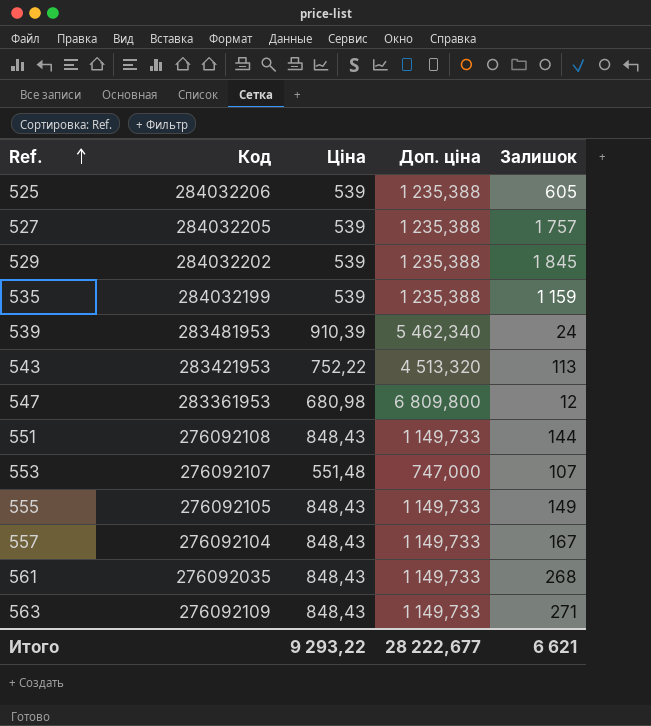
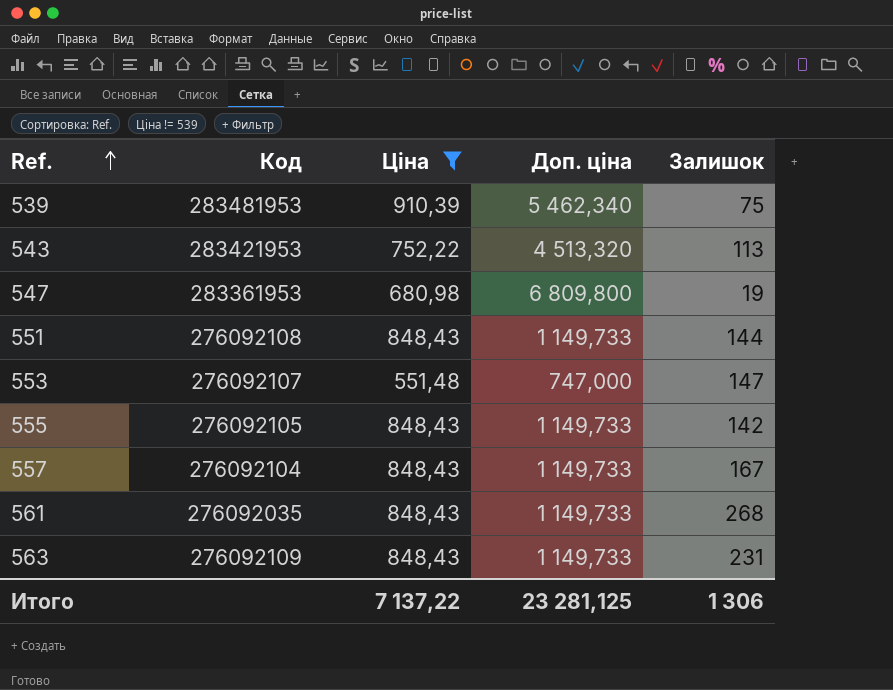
filter: none -> Ціна != 539
539 | Залишок: 24 -> 75
547 | Залишок: 12 -> 19
553 | Залишок: 107 -> 147
555 | Залишок: 149 -> 142
563 | Залишок: 271 -> 231
Итого | Ціна: 9 293,22 -> 7 137,22
Итого | Доп. ціна: 28 222,677 -> 23 281,125
Итого | Залишок: 6 621 -> 1 306

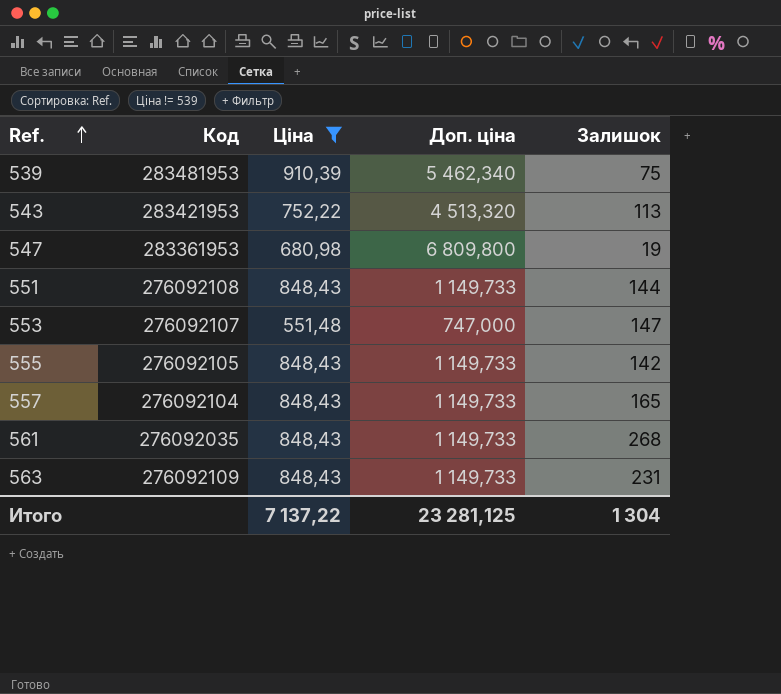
557 | Залишок: 167 -> 165
Итого | Залишок: 1 306 -> 1 304

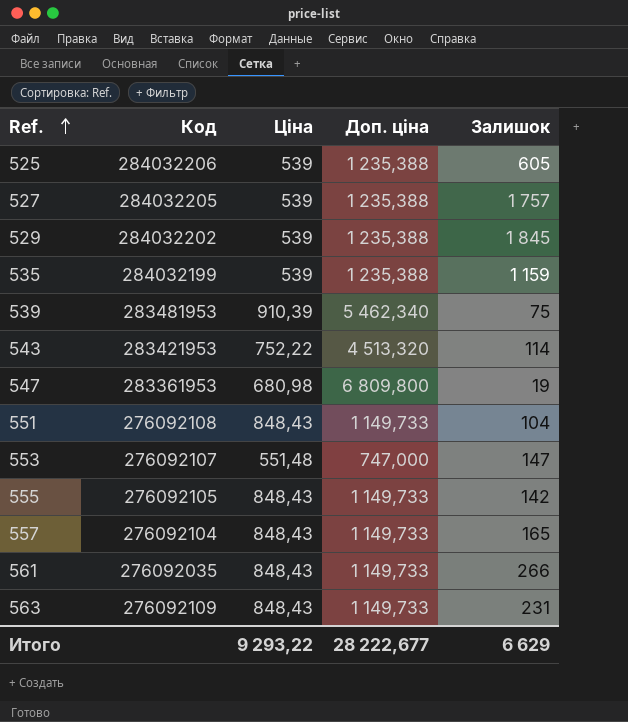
filter: Ціна != 539 -> none
543 | Залишок: 113 -> 114
551 | Залишок: 144 -> 104
561 | Залишок: 268 -> 266
Итого | Ціна: 7 137,22 -> 9 293,22
Итого | Доп. ціна: 23 281,125 -> 28 222,677
Итого | Залишок: 1 304 -> 6 629

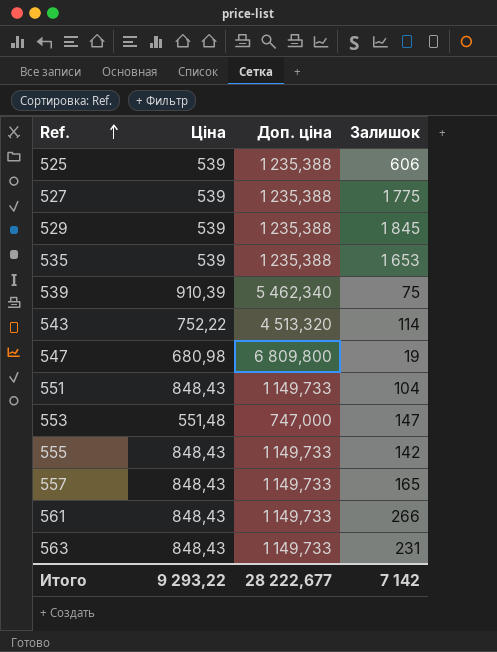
column Код | position: 2 -> none
525 | Залишок: 605 -> 606
527 | Залишок: 1 757 -> 1 775
535 | Залишок: 1 159 -> 1 653
Итого | Залишок: 6 629 -> 7 142

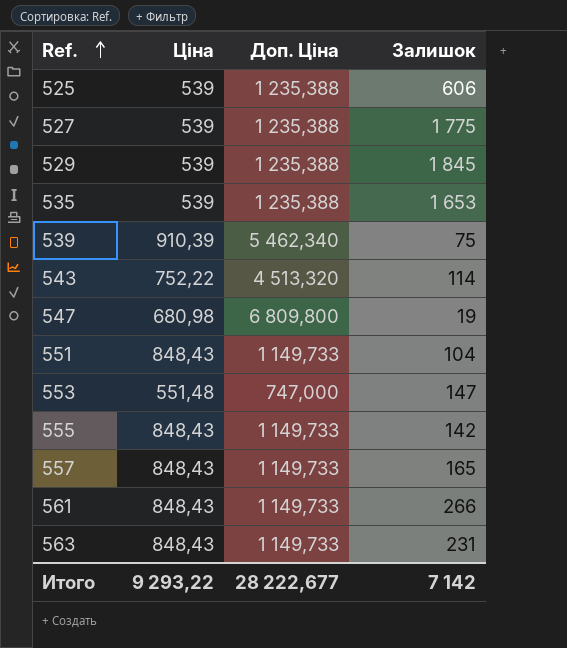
column name: Доп. ціна -> Доп. Ціна

